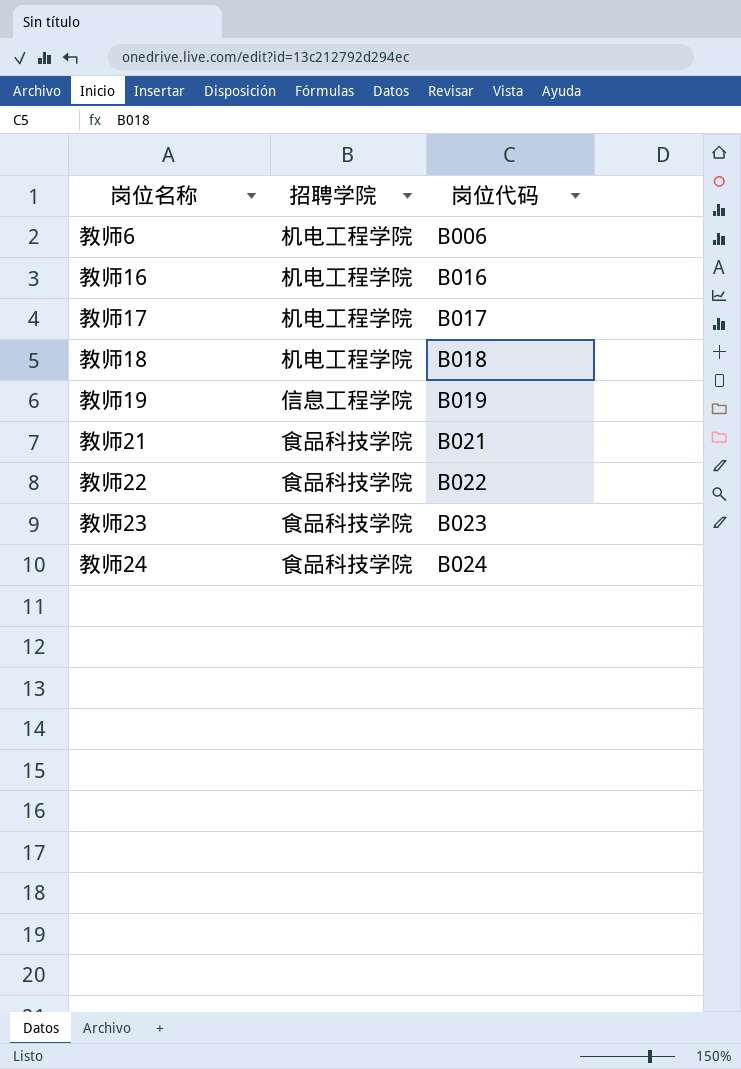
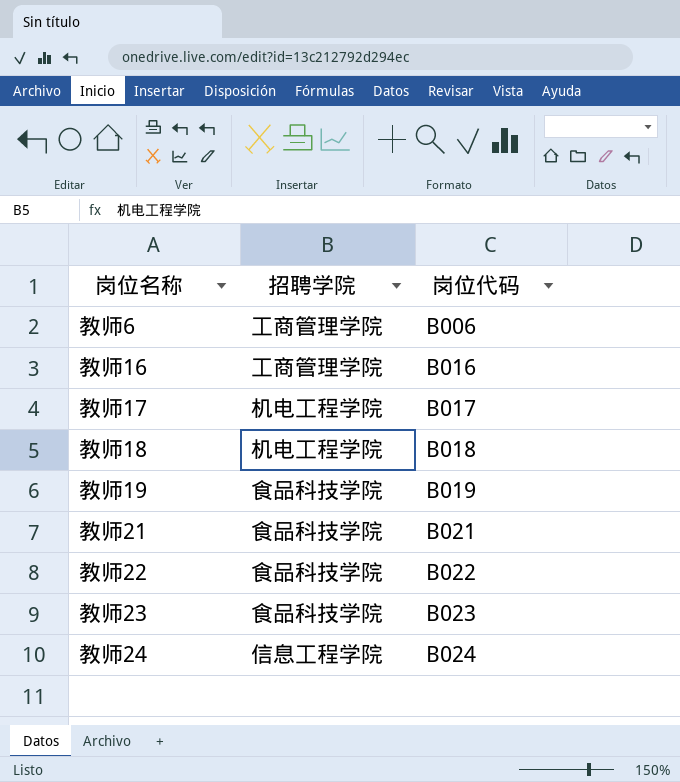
教师6 | 招聘学院: 机电工程学院 -> 工商管理学院
教师16 | 招聘学院: 机电工程学院 -> 工商管理学院
教师19 | 招聘学院: 信息工程学院 -> 食品科技学院
教师24 | 招聘学院: 食品科技学院 -> 信息工程学院

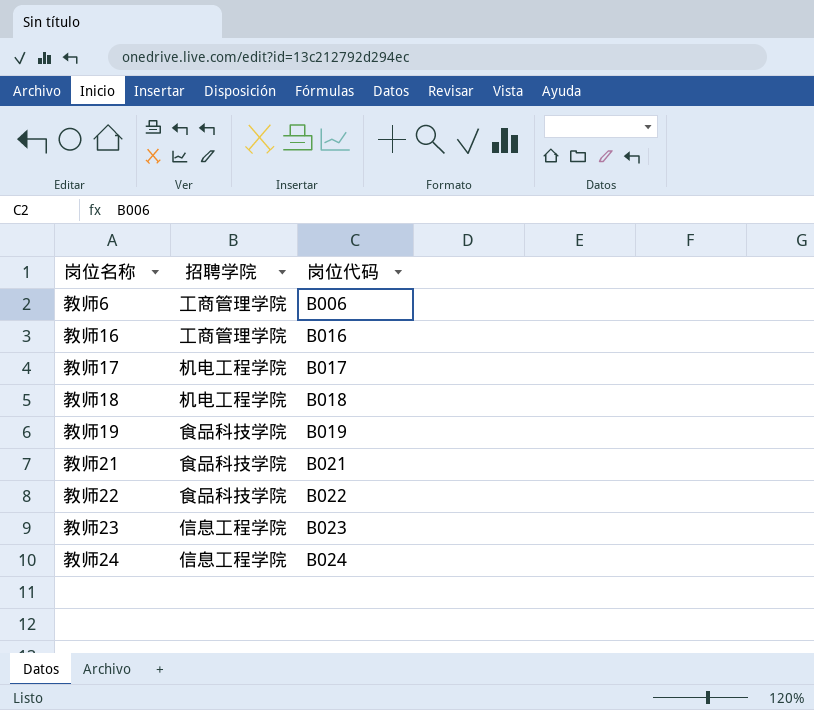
教师23 | 招聘学院: 食品科技学院 -> 信息工程学院

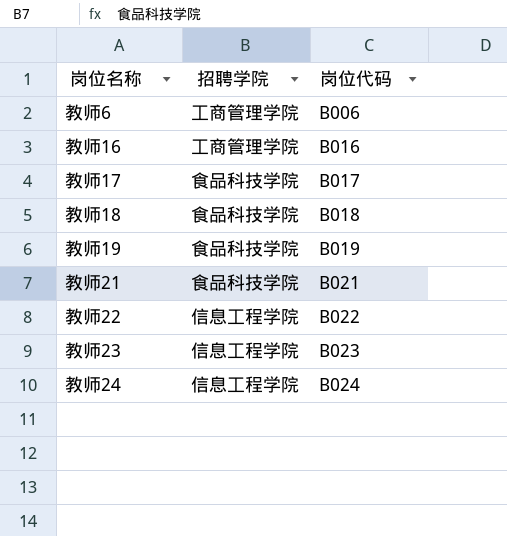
教师17 | 招聘学院: 机电工程学院 -> 食品科技学院
教师18 | 招聘学院: 机电工程学院 -> 食品科技学院
教师22 | 招聘学院: 食品科技学院 -> 信息工程学院

